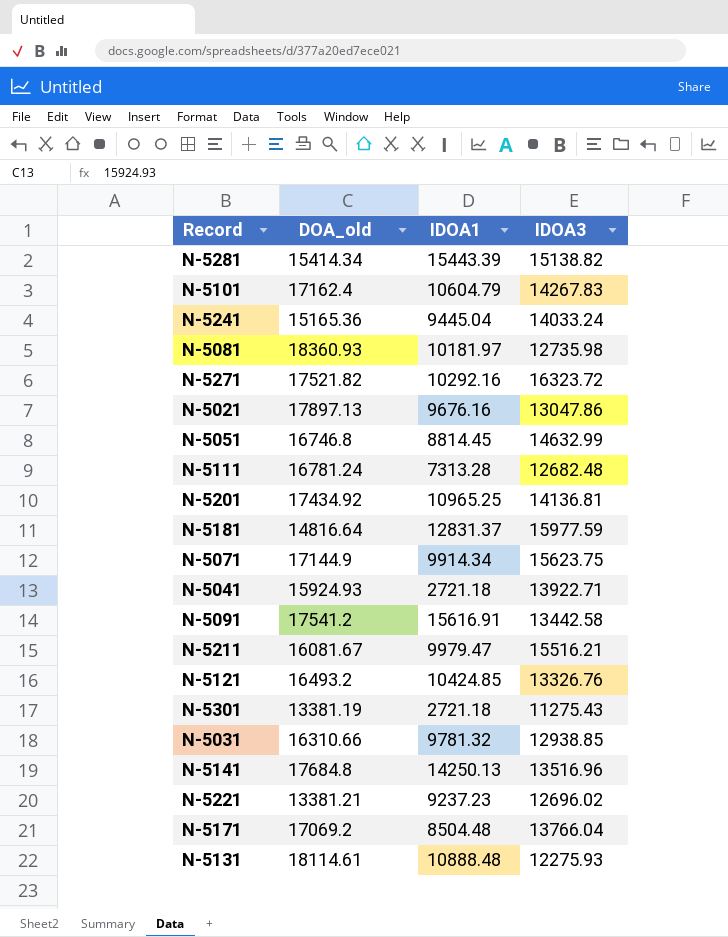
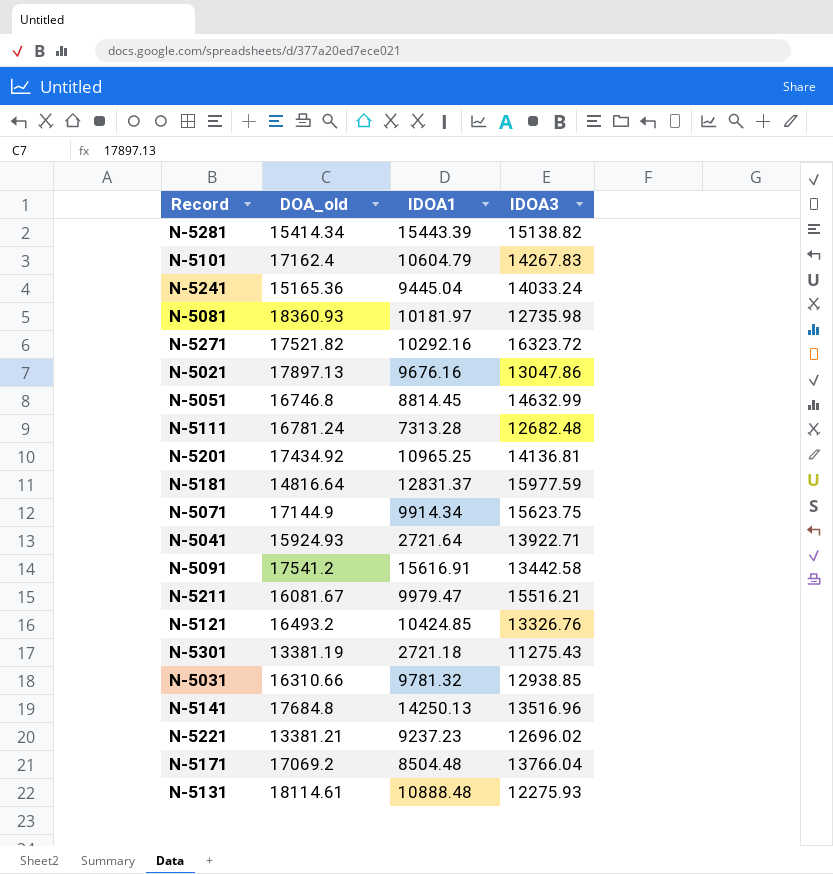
N-5041 | IDOA1: 2721.18 -> 2721.64

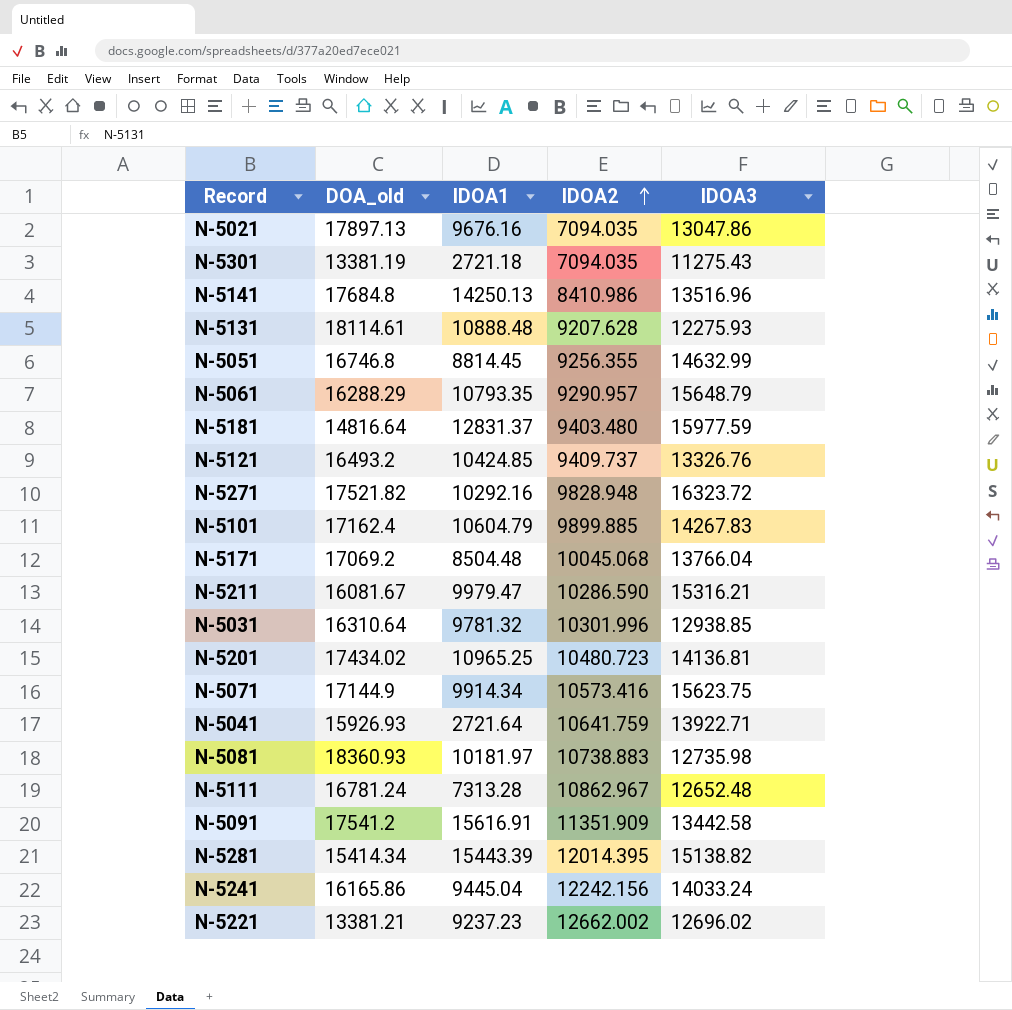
row order: none -> IDOA2 ascending
column IDOA2 | position: none -> 4
row N-5061: none -> 16288.29 | 10793.35 | 9290.957 | 15648.79
N-5211 | IDOA3: 15516.21 -> 15316.21
N-5031 | DOA_old: 16310.66 -> 16310.64
N-5201 | DOA_old: 17434.92 -> 17434.02
N-5041 | DOA_old: 15924.93 -> 15926.93
N-5111 | IDOA3: 12682.48 -> 12652.48
N-5241 | DOA_old: 15165.36 -> 16165.86

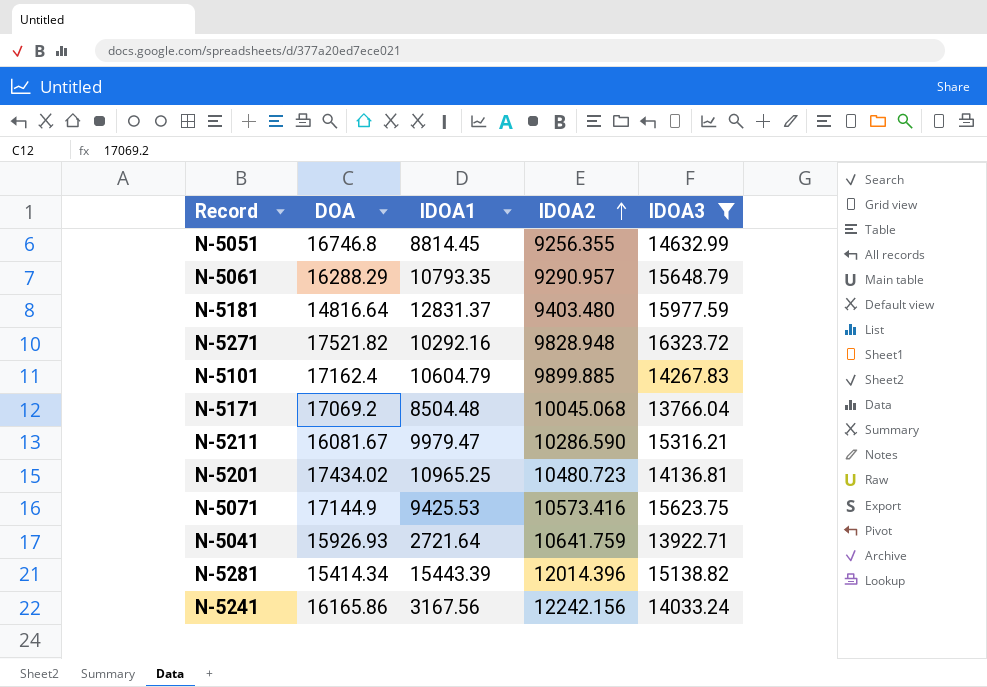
filter: none -> IDOA3 >= 13766.04
column name: DOA_old -> DOA
N-5071 | IDOA1: 9914.34 -> 9425.53
N-5281 | IDOA2: 12014.395 -> 12014.396
N-5241 | IDOA1: 9445.04 -> 3167.56

